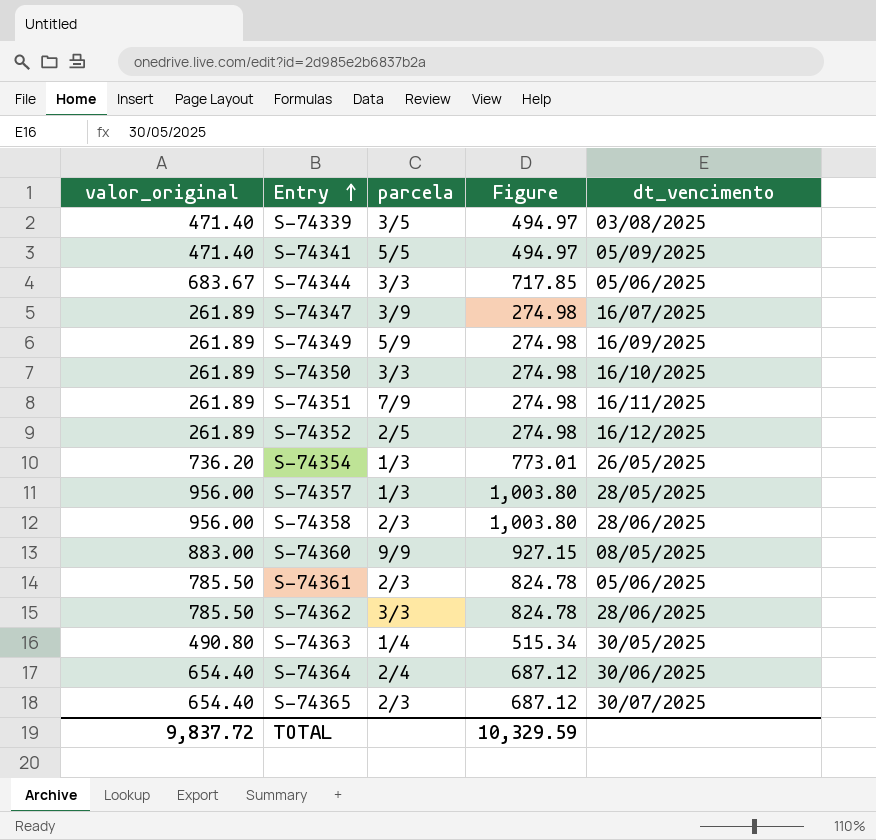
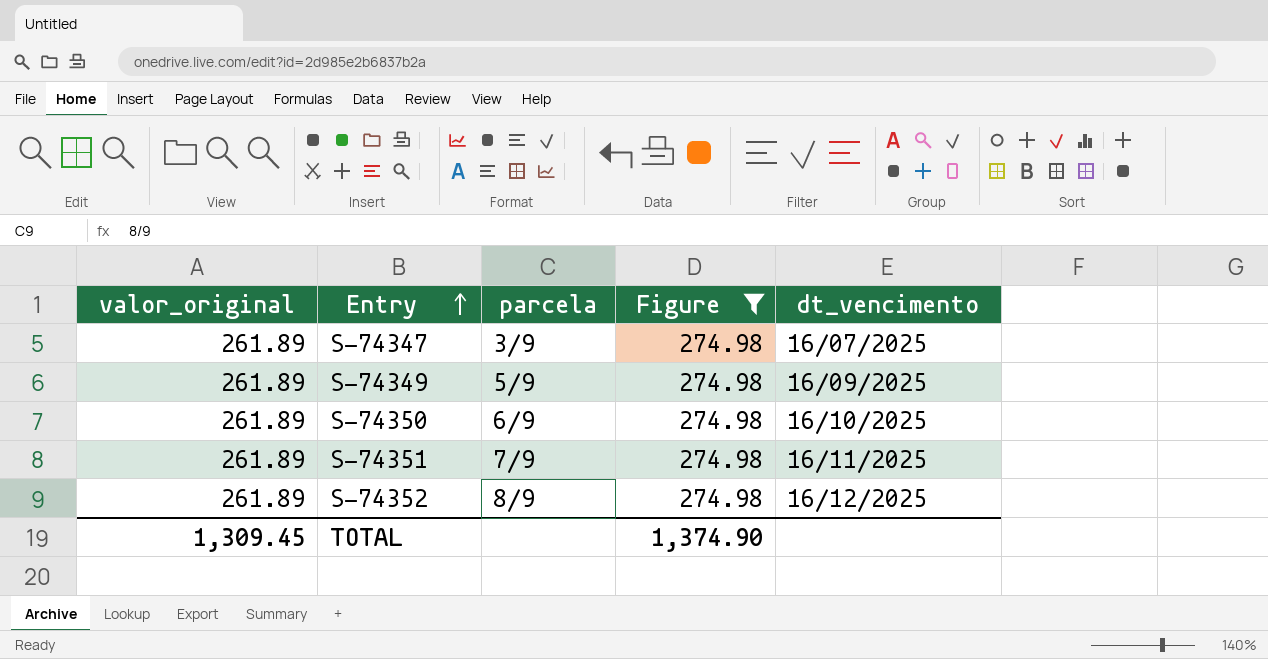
filter: none -> Figure = 274.98
S-74350 | parcela: 3/3 -> 6/9
S-74352 | parcela: 2/5 -> 8/9
TOTAL | valor_original: 9,837.72 -> 1,309.45
TOTAL | Figure: 10,329.59 -> 1,374.90

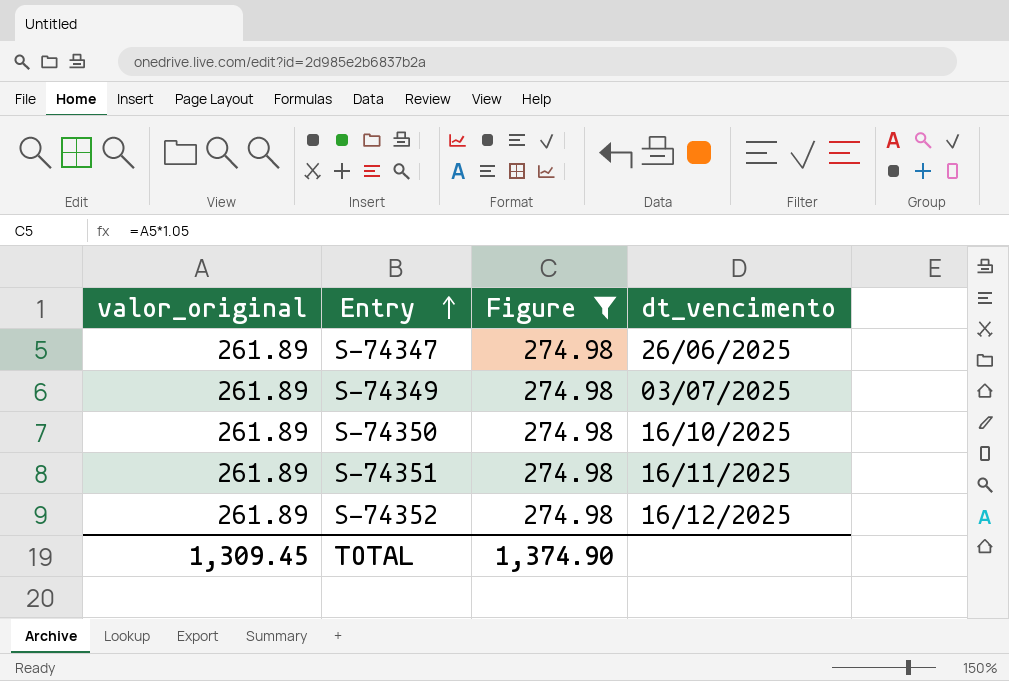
column parcela | position: 3 -> none
S-74347 | dt_vencimento: 16/07/2025 -> 26/06/2025
S-74349 | dt_vencimento: 16/09/2025 -> 03/07/2025

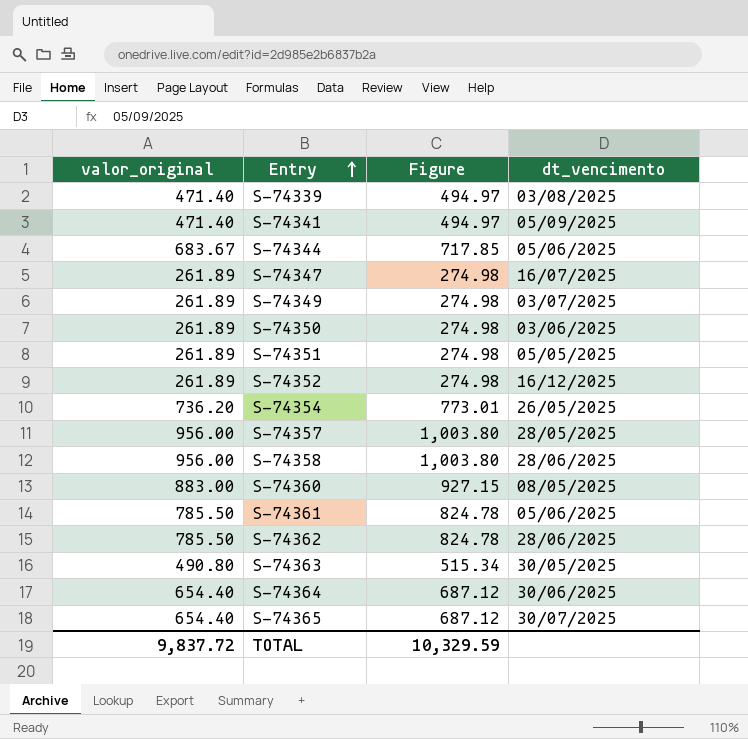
filter: Figure = 274.98 -> none
S-74347 | dt_vencimento: 26/06/2025 -> 16/07/2025
S-74350 | dt_vencimento: 16/10/2025 -> 03/06/2025
S-74351 | dt_vencimento: 16/11/2025 -> 05/05/2025
TOTAL | valor_original: 1,309.45 -> 9,837.72
TOTAL | Figure: 1,374.90 -> 10,329.59

